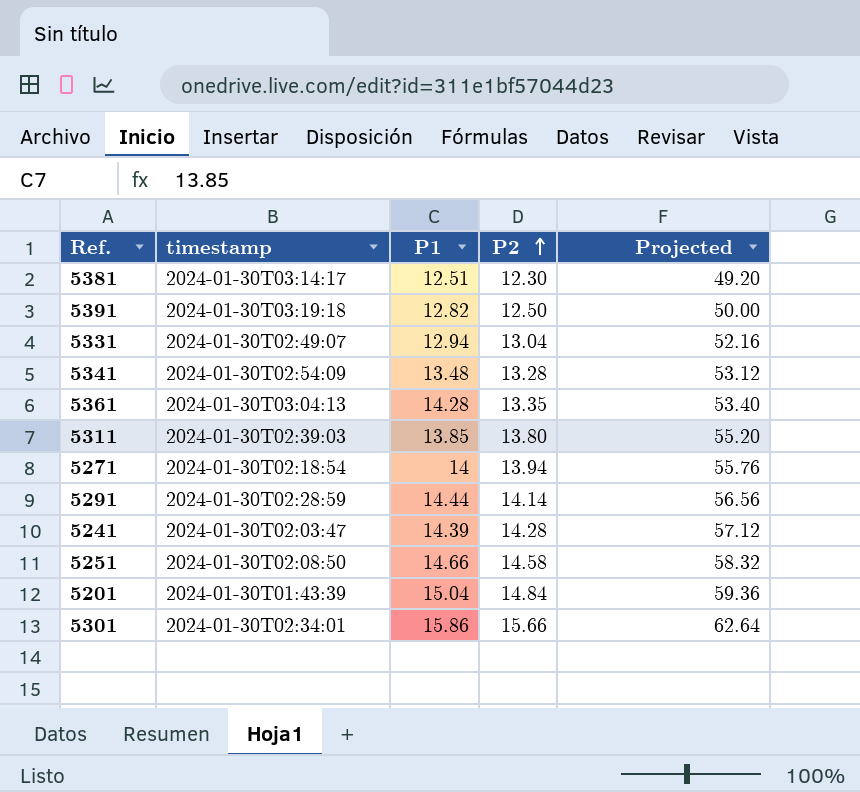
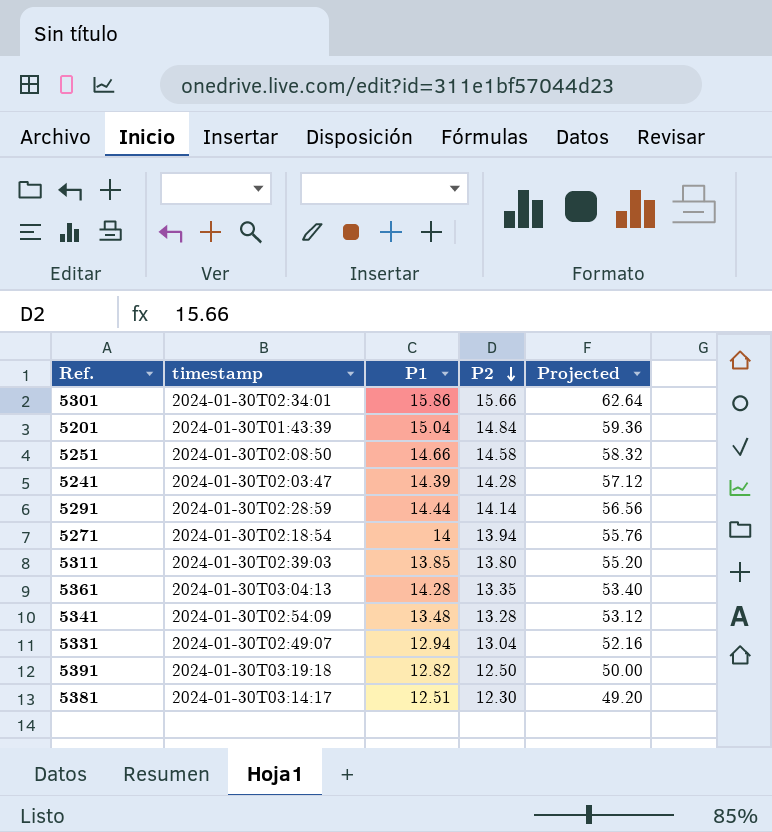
row order: P2 ascending -> P2 descending

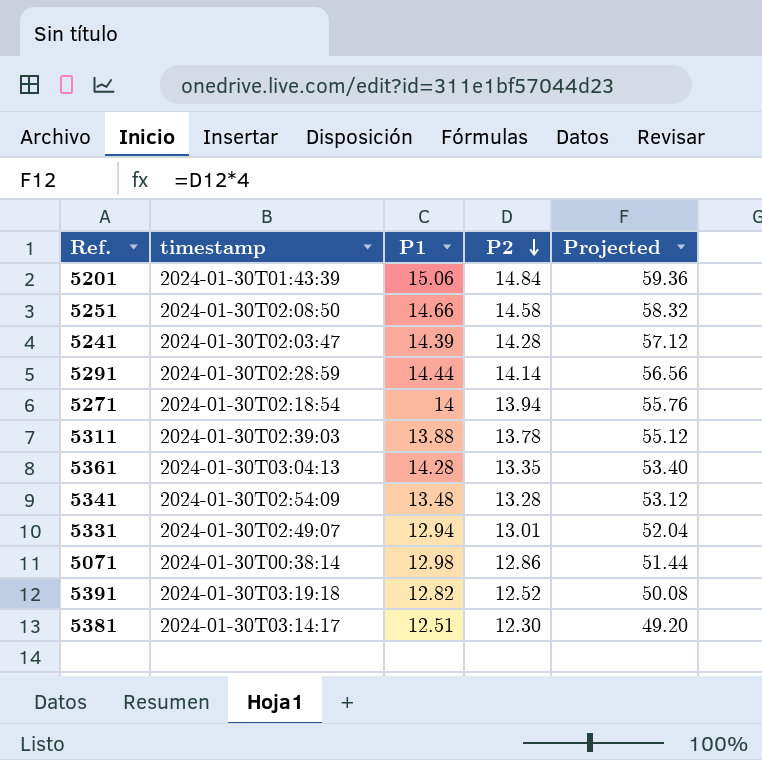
row 5301: 2024-01-30T02:34:01 | 15.86 | 15.66 | 62.64 -> none
5201 | P1: 15.04 -> 15.06
5311 | P1: 13.85 -> 13.88
5311 | P2: 13.80 -> 13.78
5311 | Projected: 55.20 -> 55.12
5331 | P2: 13.04 -> 13.01
5331 | Projected: 52.16 -> 52.04
row 5071: none -> 2024-01-30T00:38:14 | 12.98 | 12.86 | 51.44
5391 | P2: 12.50 -> 12.52
5391 | Projected: 50.00 -> 50.08

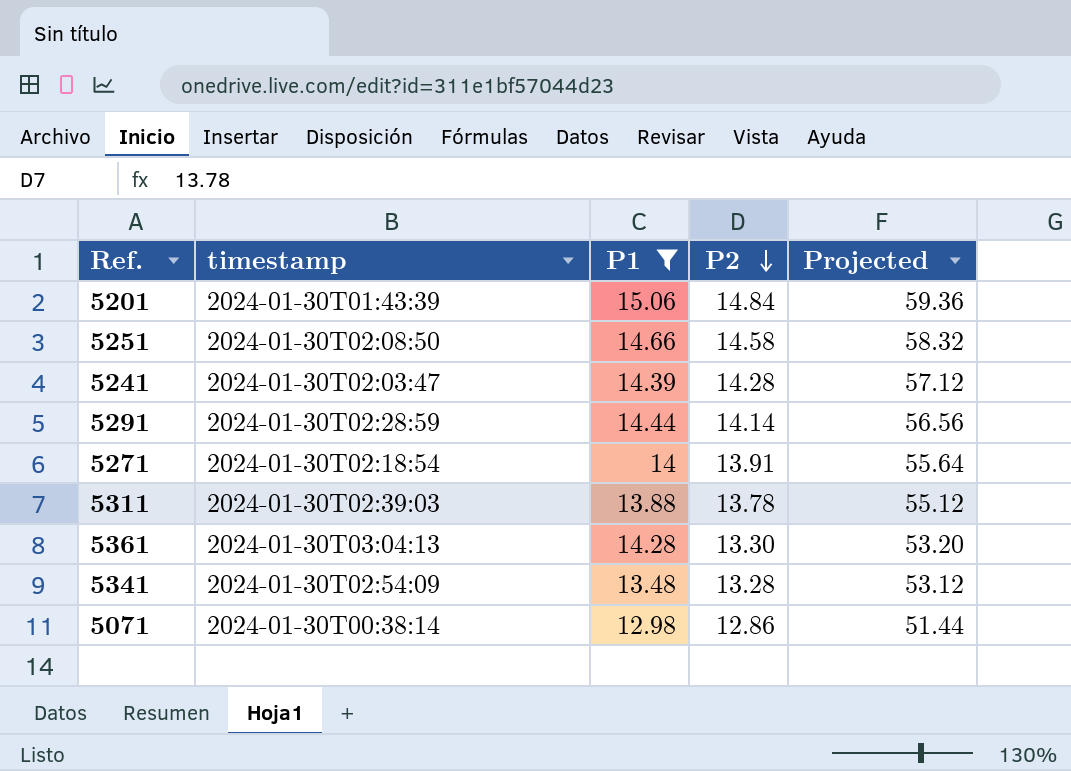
filter: none -> P1 >= 12.98
5271 | P2: 13.94 -> 13.91
5271 | Projected: 55.76 -> 55.64
5361 | P2: 13.35 -> 13.30
5361 | Projected: 53.40 -> 53.20

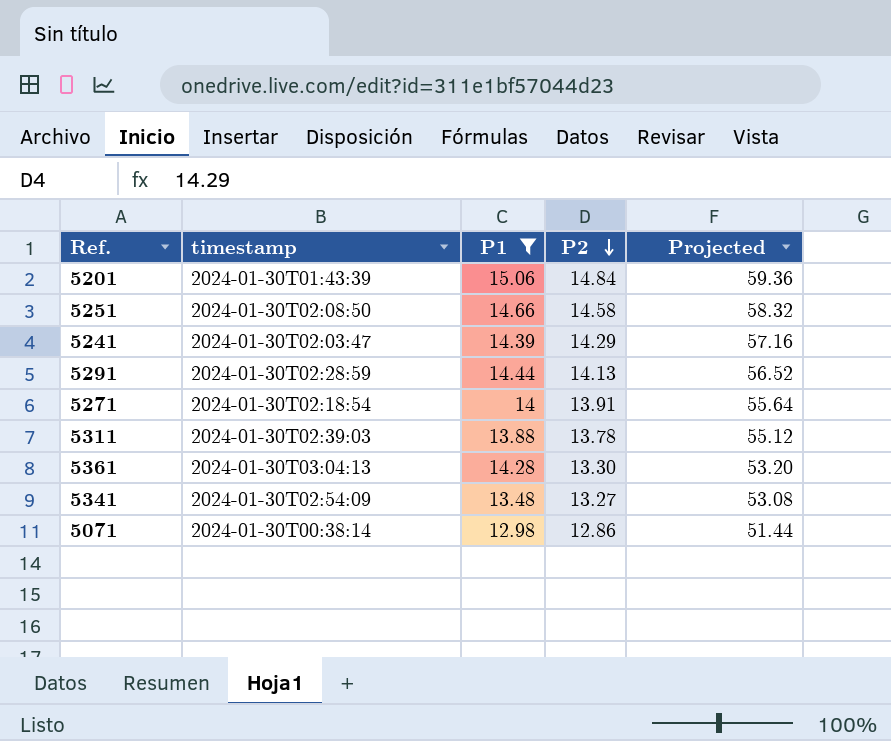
5241 | P2: 14.28 -> 14.29
5241 | Projected: 57.12 -> 57.16
5291 | P2: 14.14 -> 14.13
5291 | Projected: 56.56 -> 56.52
5341 | P2: 13.28 -> 13.27
5341 | Projected: 53.12 -> 53.08

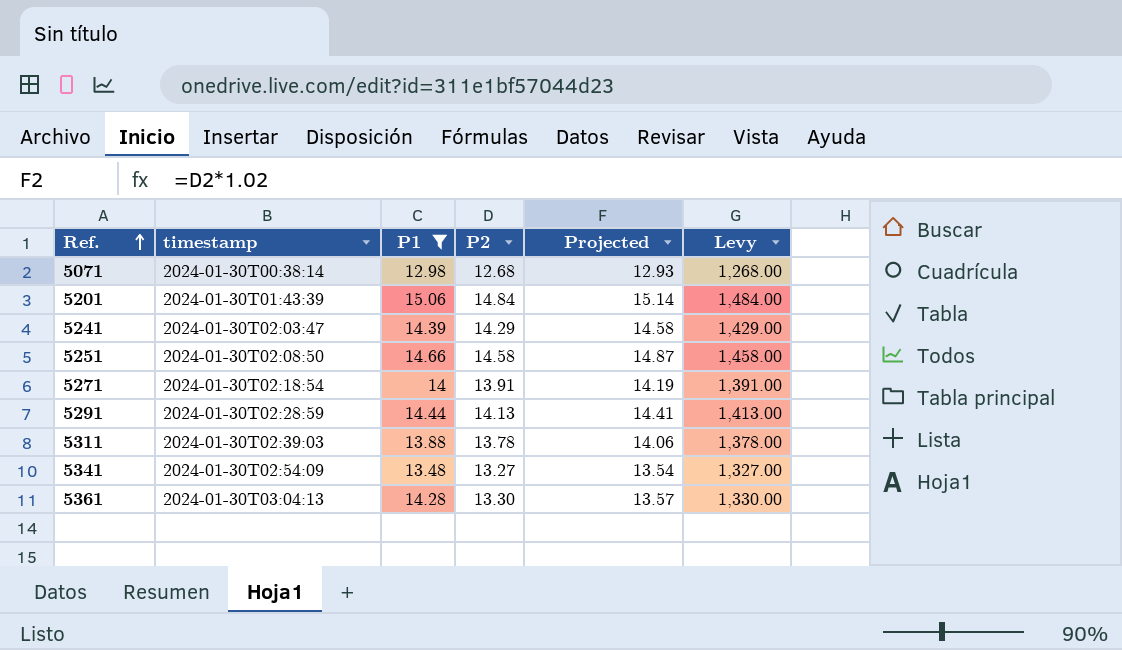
row order: P2 descending -> Ref. ascending
column Projected | formula: [P2] * 4 -> [P2] * 1.02
column Levy | formula: none -> [P2] * 100
5071 | P2: 12.86 -> 12.68

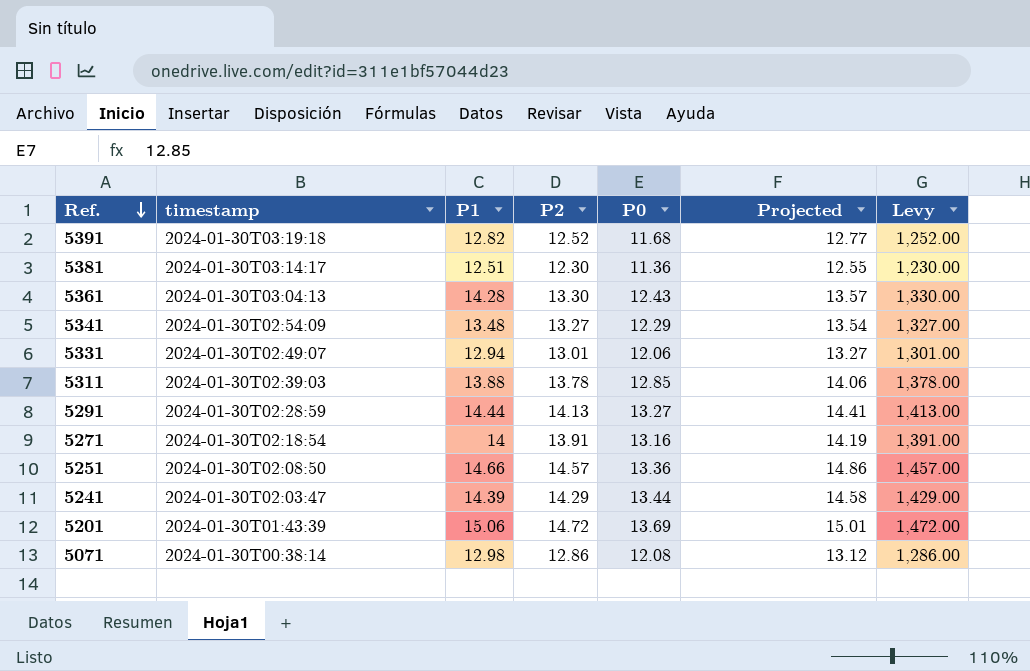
filter: P1 >= 12.98 -> none
row order: Ref. ascending -> Ref. descending
column P0 | position: none -> 5
5251 | P2: 14.58 -> 14.57
5251 | Projected: 14.87 -> 14.86
5251 | Levy: 1,458.00 -> 1,457.00
5201 | P2: 14.84 -> 14.72
5201 | Projected: 15.14 -> 15.01
5201 | Levy: 1,484.00 -> 1,472.00
5071 | P2: 12.68 -> 12.86
5071 | Projected: 12.93 -> 13.12
5071 | Levy: 1,268.00 -> 1,286.00

